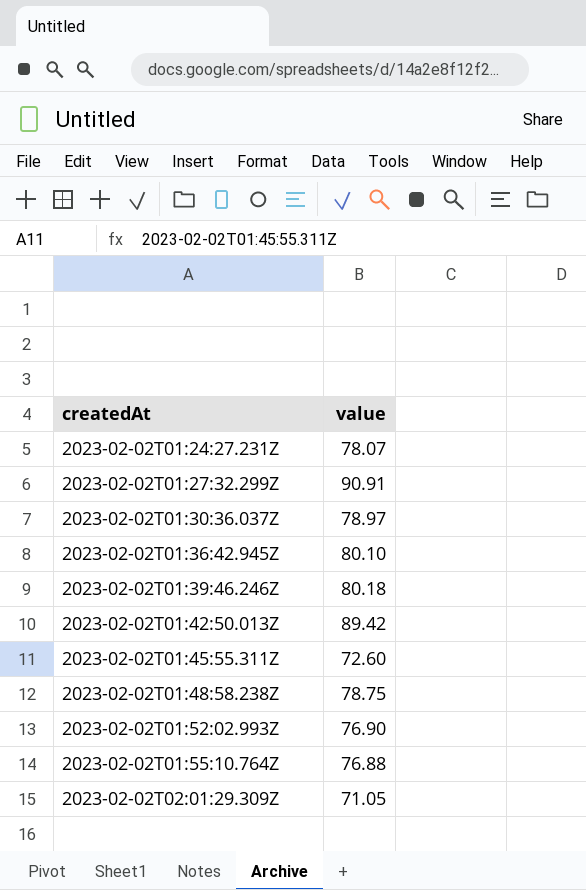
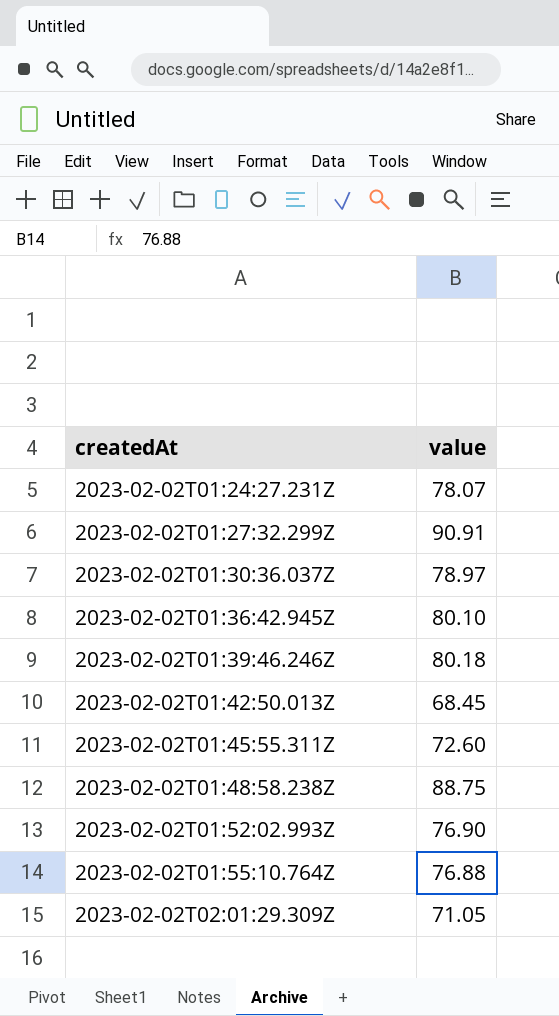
2023-02-02T01:42:50.013Z | value: 89.42 -> 68.45
2023-02-02T01:48:58.238Z | value: 78.75 -> 88.75

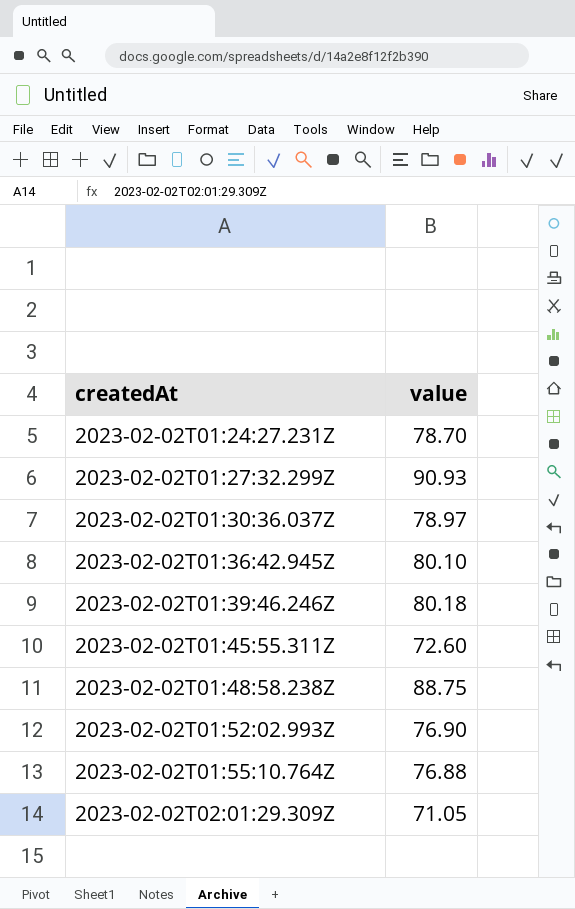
row 2023-02-02T01:42:50.013Z: 68.45 -> none
2023-02-02T01:24:27.231Z | value: 78.07 -> 78.70
2023-02-02T01:27:32.299Z | value: 90.91 -> 90.93

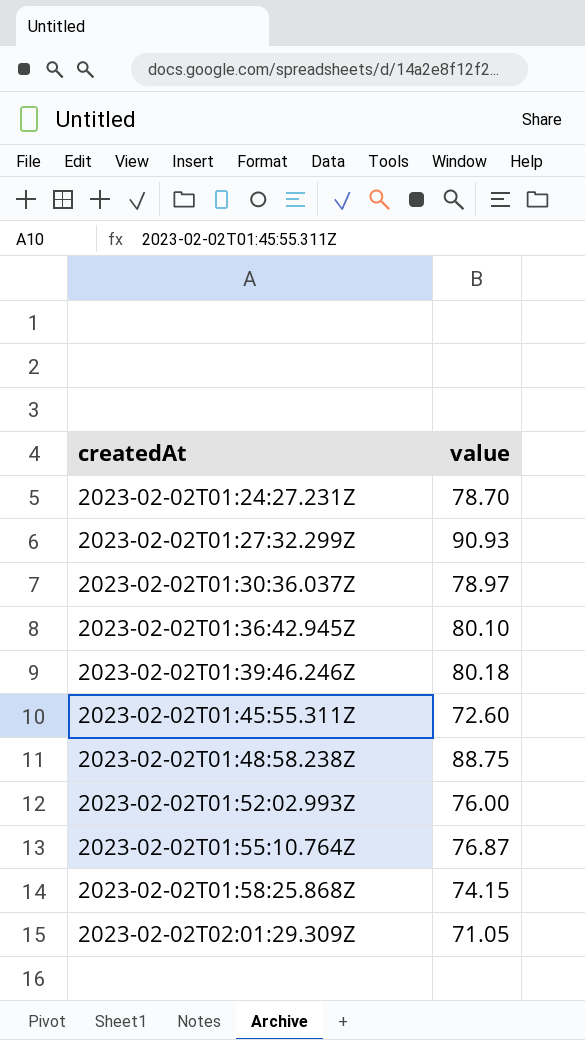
2023-02-02T01:52:02.993Z | value: 76.90 -> 76.00
2023-02-02T01:55:10.764Z | value: 76.88 -> 76.87
row 2023-02-02T01:58:25.868Z: none -> 74.15

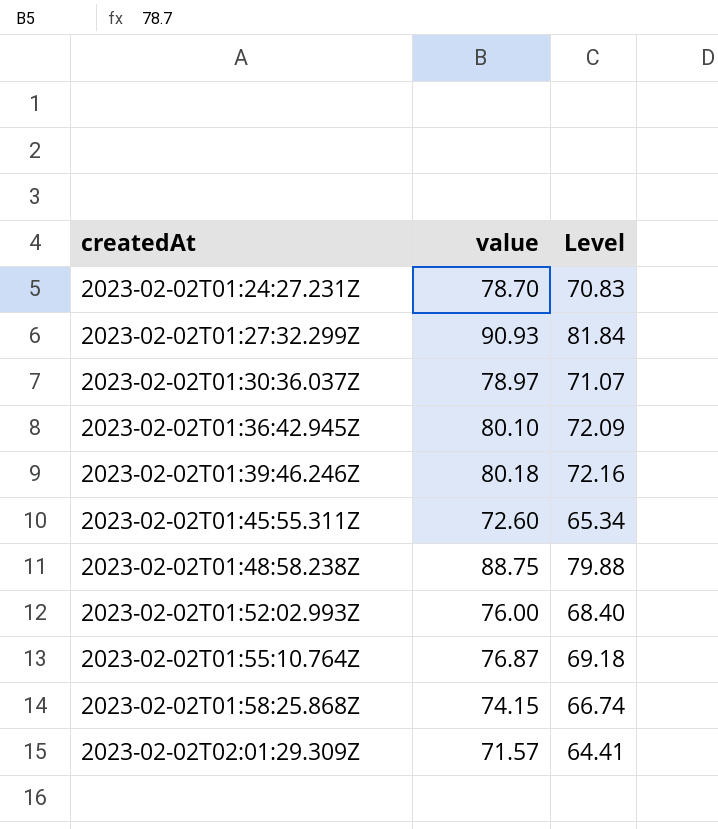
column Level | formula: none -> [value] * 0.9
2023-02-02T02:01:29.309Z | value: 71.05 -> 71.57

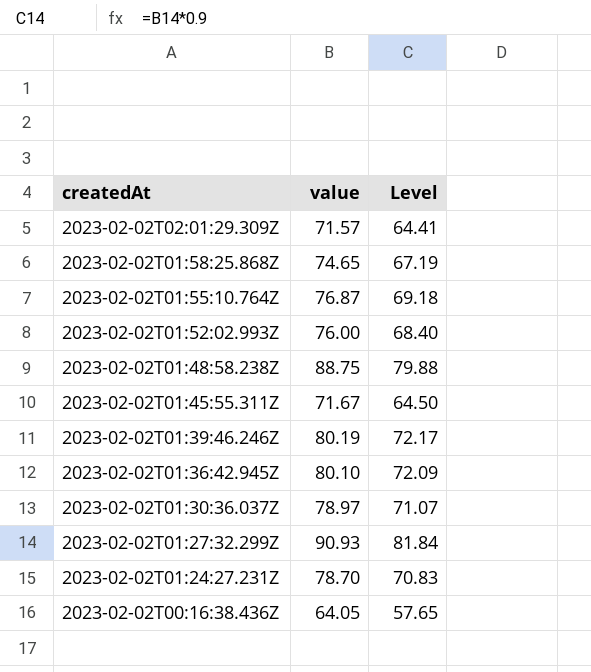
row order: createdAt ascending -> createdAt descending
2023-02-02T01:58:25.868Z | value: 74.15 -> 74.65
2023-02-02T01:58:25.868Z | Level: 66.74 -> 67.19
2023-02-02T01:45:55.311Z | value: 72.60 -> 71.67
2023-02-02T01:45:55.311Z | Level: 65.34 -> 64.50
2023-02-02T01:39:46.246Z | value: 80.18 -> 80.19
2023-02-02T01:39:46.246Z | Level: 72.16 -> 72.17
row 2023-02-02T00:16:38.436Z: none -> 64.05 | 57.65

